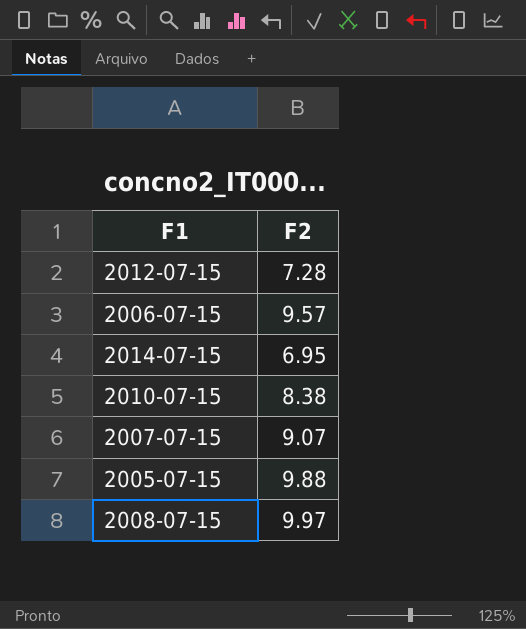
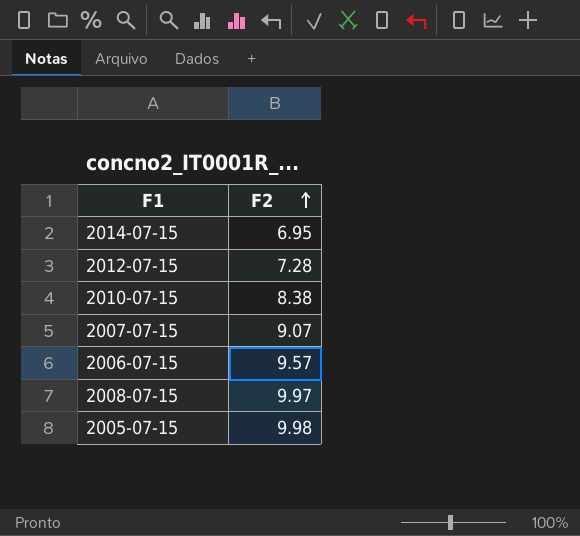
row order: none -> F2 ascending
2005-07-15 | F2: 9.88 -> 9.98

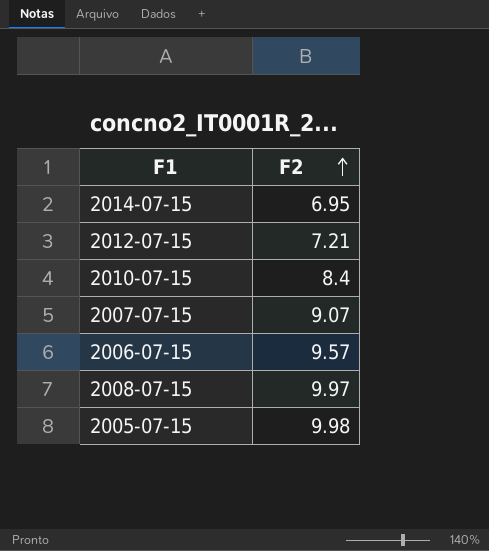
2012-07-15 | F2: 7.28 -> 7.21
2010-07-15 | F2: 8.38 -> 8.4

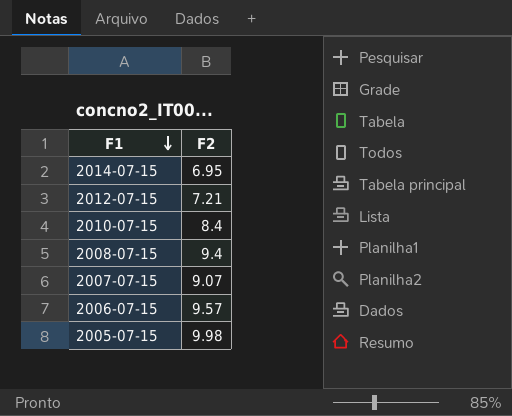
row order: F2 ascending -> F1 descending
2008-07-15 | F2: 9.97 -> 9.4

